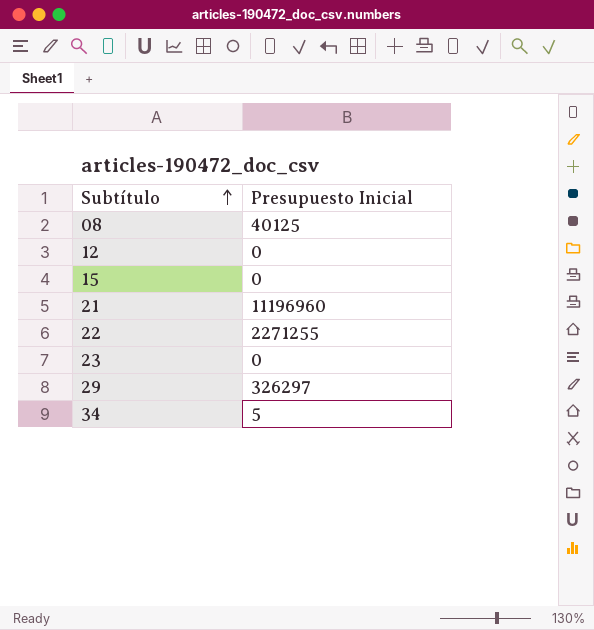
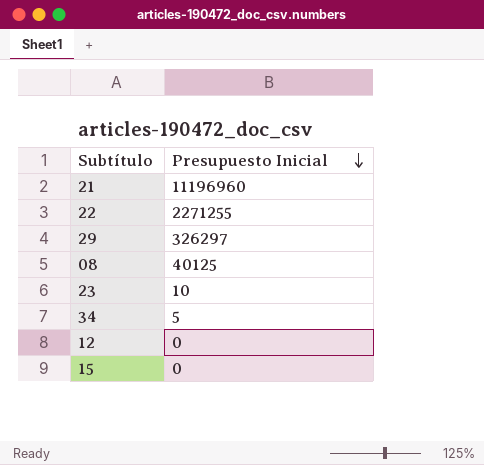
row order: Subtítulo ascending -> Presupuesto Inicial descending
23 | Presupuesto Inicial: 0 -> 10

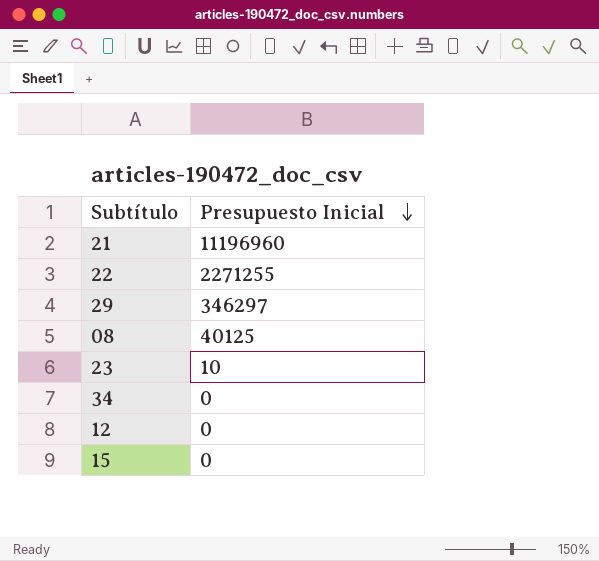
29 | Presupuesto Inicial: 326297 -> 346297
34 | Presupuesto Inicial: 5 -> 0

